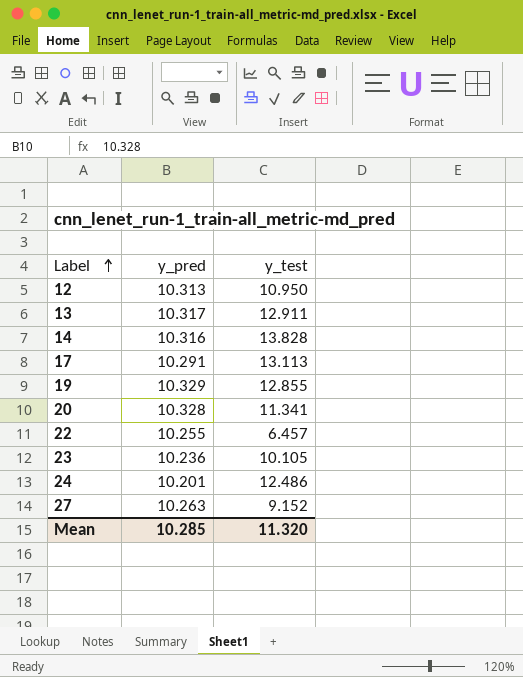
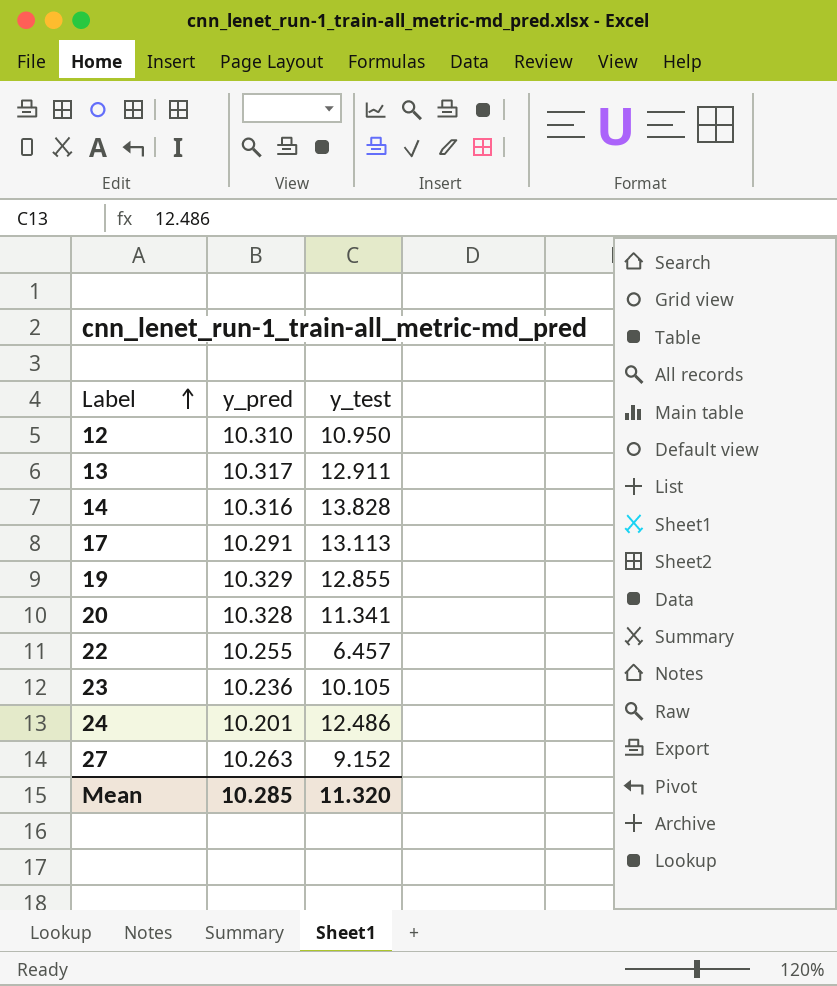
12 | y_pred: 10.313 -> 10.310

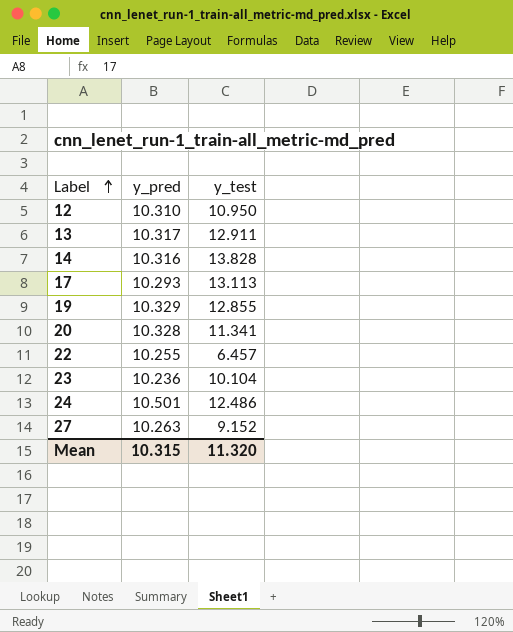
17 | y_pred: 10.291 -> 10.293
23 | y_test: 10.105 -> 10.104
24 | y_pred: 10.201 -> 10.501
Mean | y_pred: 10.285 -> 10.315

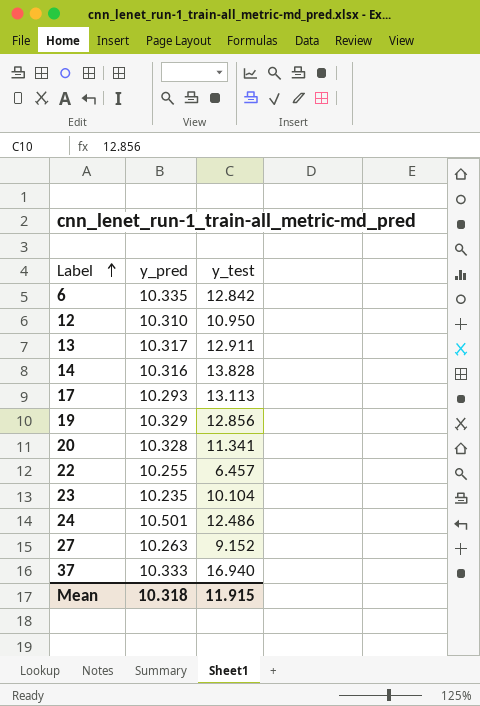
row 6: none -> 10.335 | 12.842
19 | y_test: 12.855 -> 12.856
23 | y_pred: 10.236 -> 10.235
row 37: none -> 10.333 | 16.940
Mean | y_pred: 10.315 -> 10.318
Mean | y_test: 11.320 -> 11.915

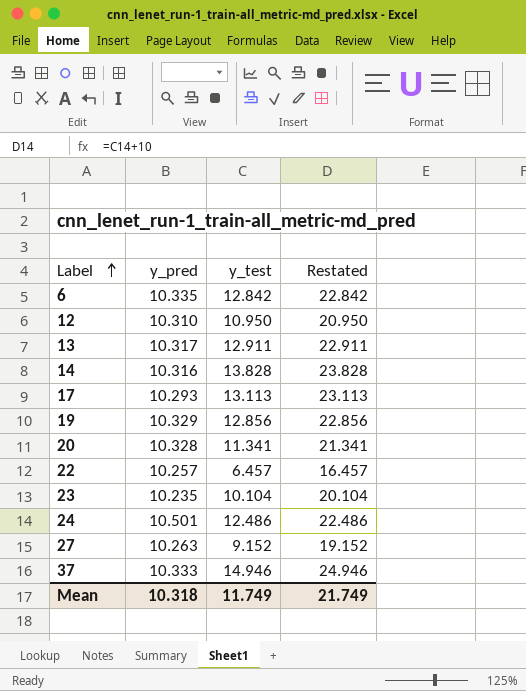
column Restated | formula: none -> [y_test] + 10
22 | y_pred: 10.255 -> 10.257
37 | y_test: 16.940 -> 14.946
Mean | y_test: 11.915 -> 11.749

